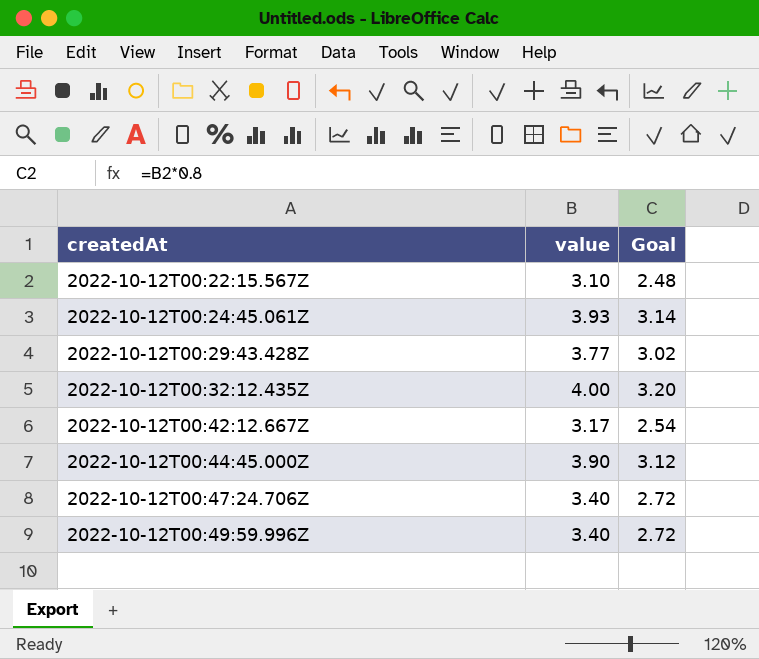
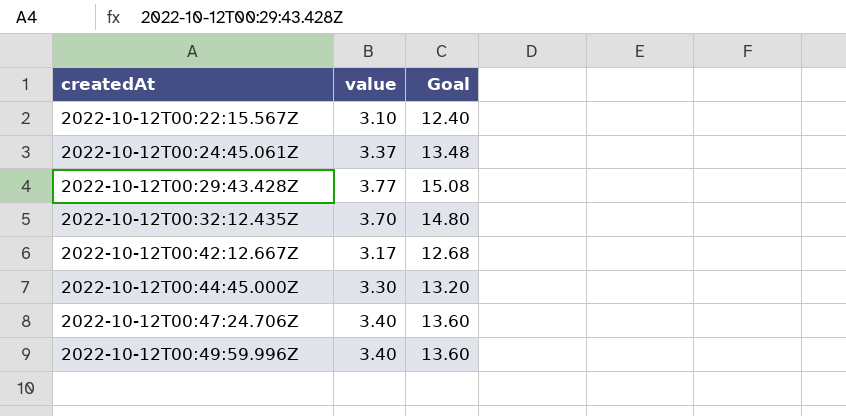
column Goal | formula: [value] * 0.8 -> [value] * 4
2022-10-12T00:24:45.061Z | value: 3.93 -> 3.37
2022-10-12T00:32:12.435Z | value: 4.00 -> 3.70
2022-10-12T00:44:45.000Z | value: 3.90 -> 3.30

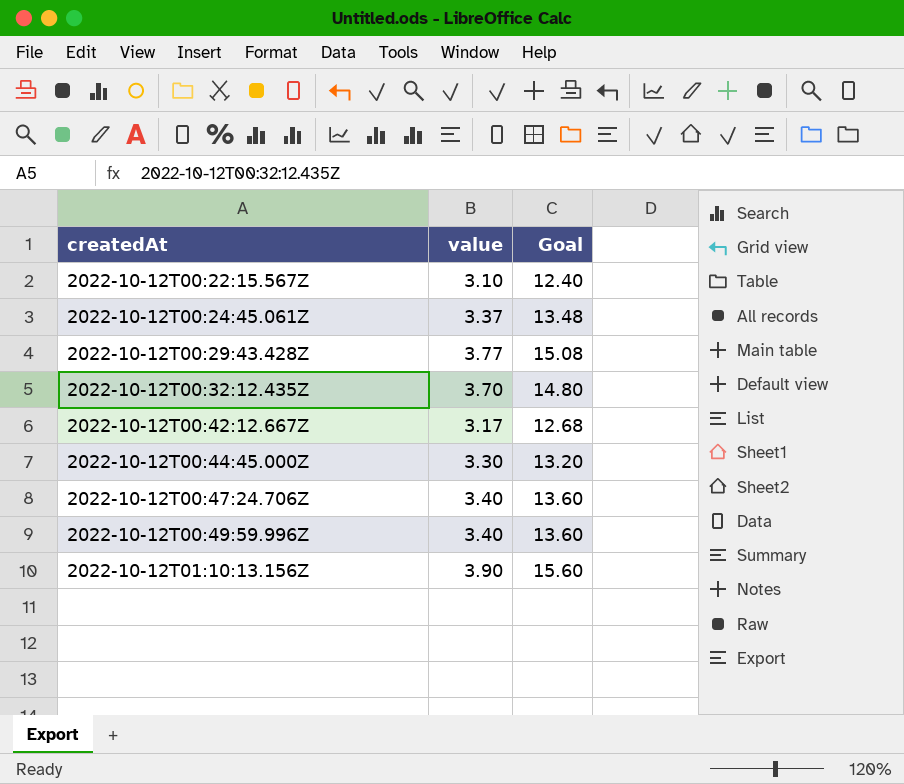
row 2022-10-12T01:10:13.156Z: none -> 3.90 | 15.60

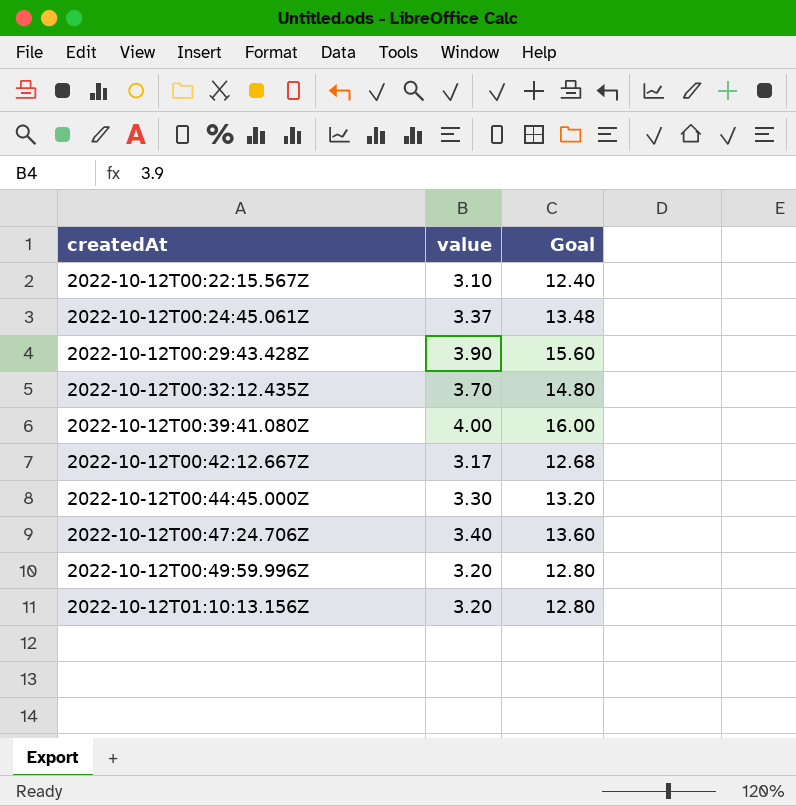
2022-10-12T00:29:43.428Z | value: 3.77 -> 3.90
2022-10-12T00:29:43.428Z | Goal: 15.08 -> 15.60
row 2022-10-12T00:39:41.080Z: none -> 4.00 | 16.00
2022-10-12T00:49:59.996Z | value: 3.40 -> 3.20
2022-10-12T00:49:59.996Z | Goal: 13.60 -> 12.80
2022-10-12T01:10:13.156Z | value: 3.90 -> 3.20
2022-10-12T01:10:13.156Z | Goal: 15.60 -> 12.80

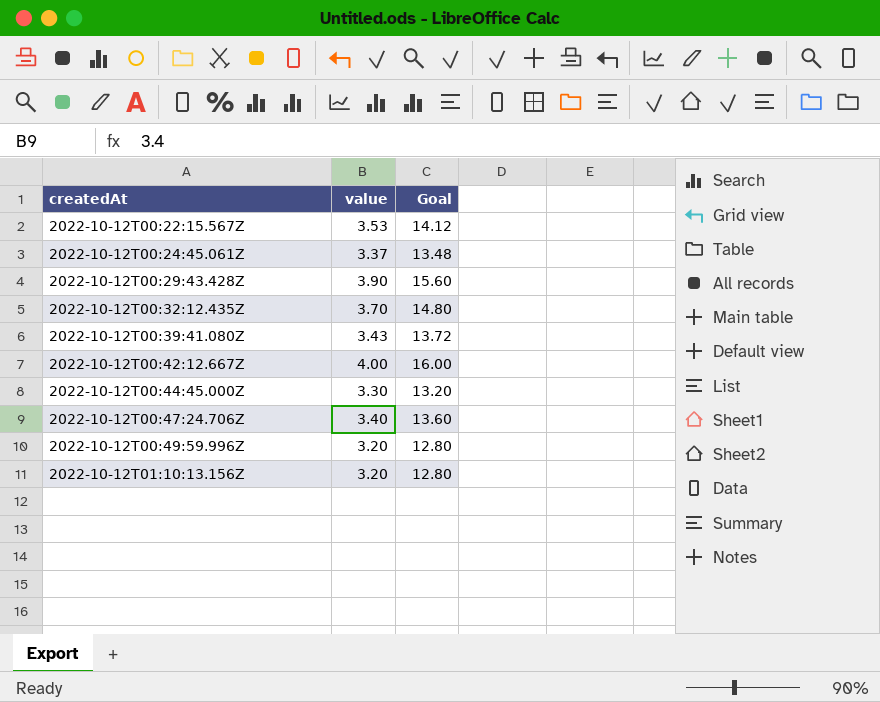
2022-10-12T00:22:15.567Z | value: 3.10 -> 3.53
2022-10-12T00:22:15.567Z | Goal: 12.40 -> 14.12
2022-10-12T00:39:41.080Z | value: 4.00 -> 3.43
2022-10-12T00:39:41.080Z | Goal: 16.00 -> 13.72
2022-10-12T00:42:12.667Z | value: 3.17 -> 4.00
2022-10-12T00:42:12.667Z | Goal: 12.68 -> 16.00

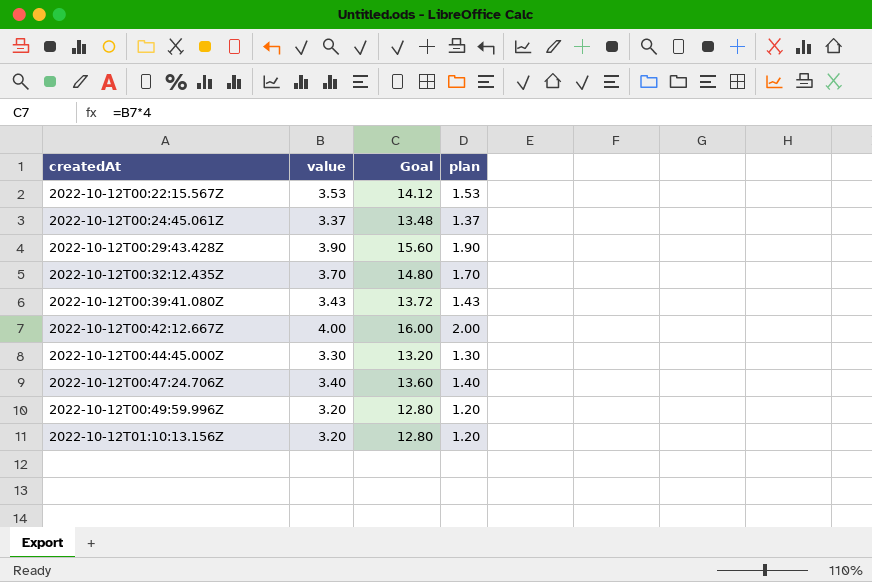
column plan | formula: none -> [value] - 2

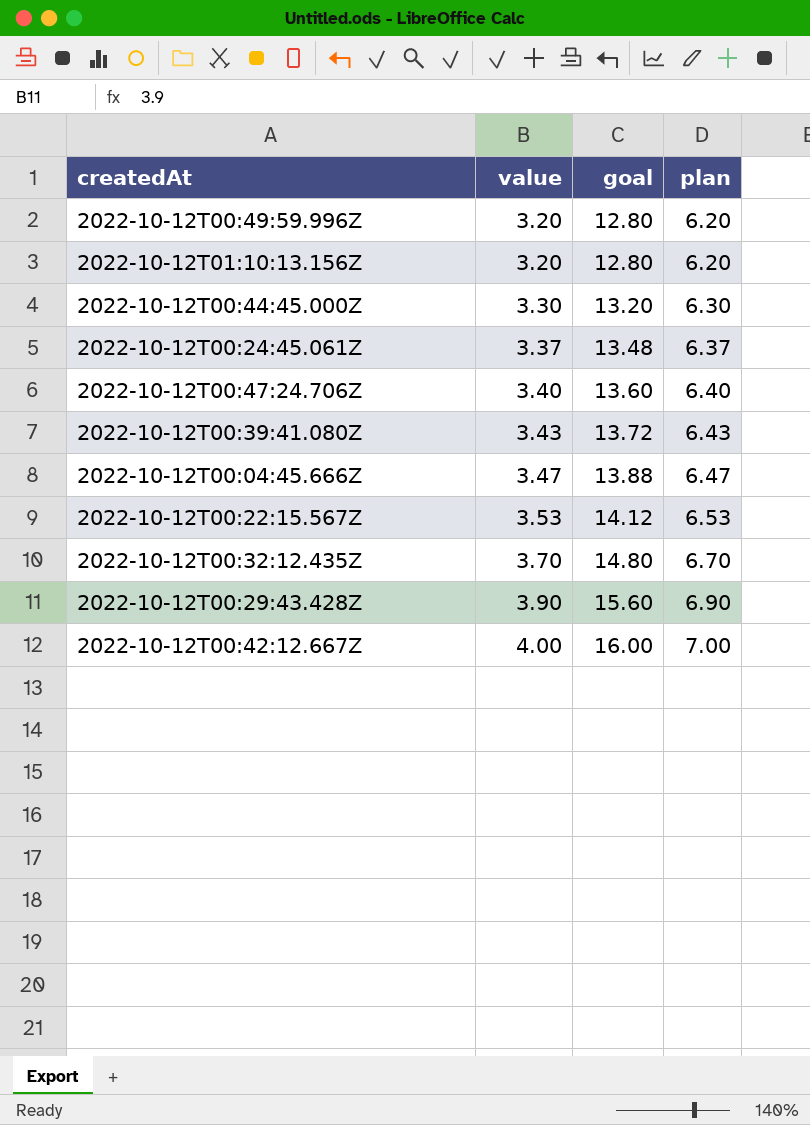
row order: createdAt ascending -> value ascending
column name: Goal -> goal
column plan | formula: [value] - 2 -> [value] + 3
row 2022-10-12T00:04:45.666Z: none -> 3.47 | 13.88 | 6.47

